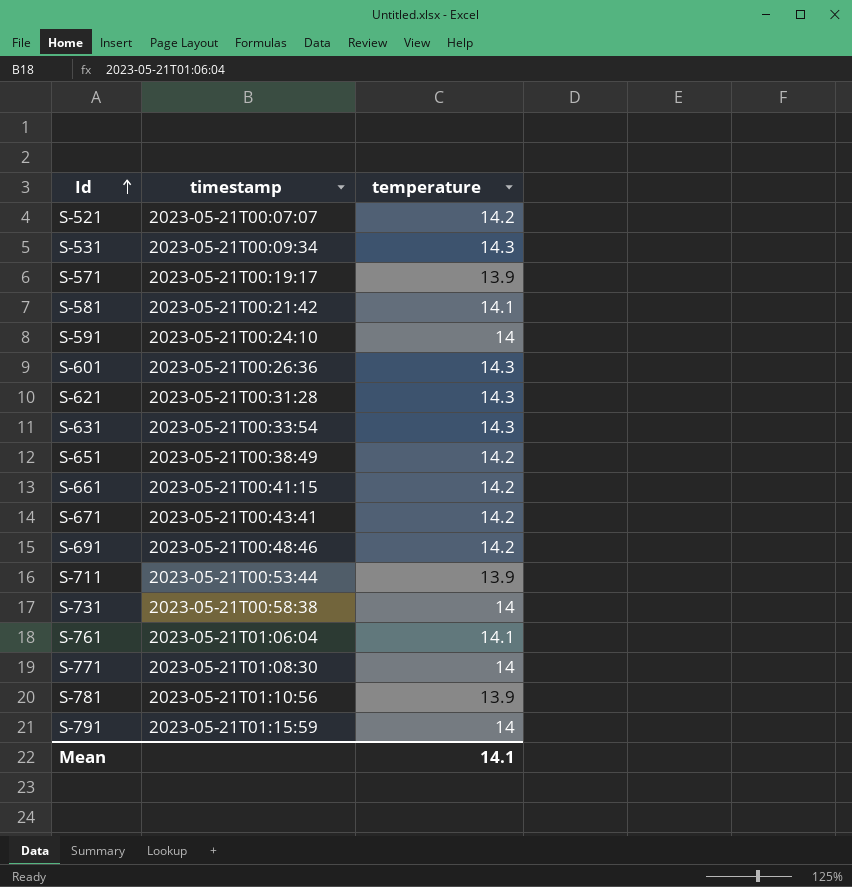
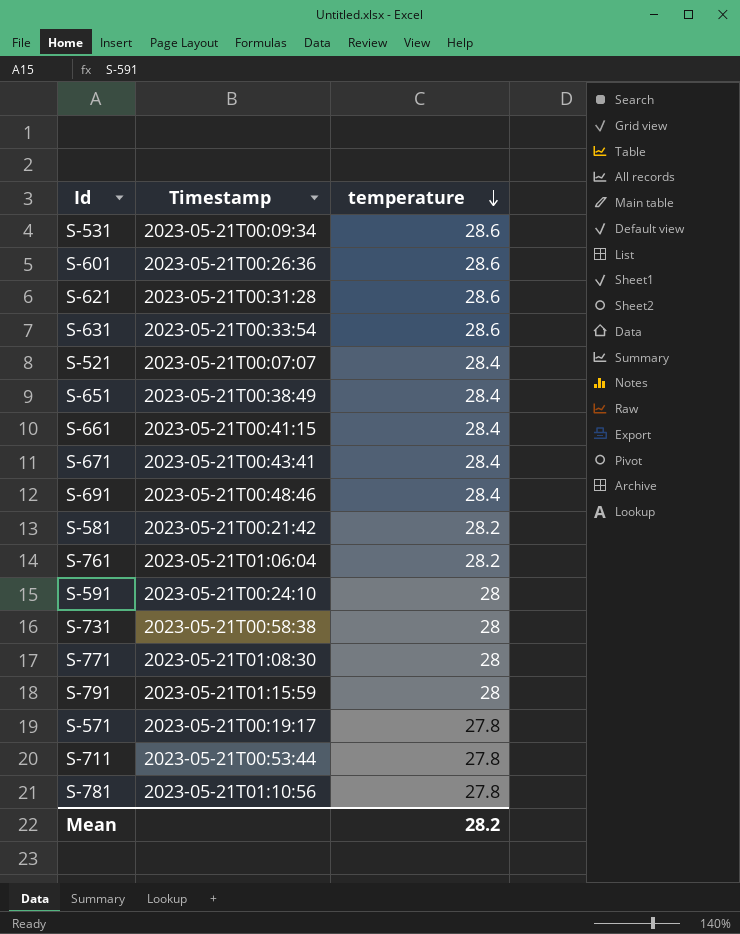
row order: Id ascending -> temperature descending
column name: timestamp -> Timestamp
S-531 | temperature: 14.3 -> 28.6
S-601 | temperature: 14.3 -> 28.6
S-621 | temperature: 14.3 -> 28.6
S-631 | temperature: 14.3 -> 28.6
S-521 | temperature: 14.2 -> 28.4
S-651 | temperature: 14.2 -> 28.4
S-661 | temperature: 14.2 -> 28.4
S-671 | temperature: 14.2 -> 28.4
S-691 | temperature: 14.2 -> 28.4
S-581 | temperature: 14.1 -> 28.2
S-761 | temperature: 14.1 -> 28.2
S-591 | temperature: 14 -> 28
S-731 | temperature: 14 -> 28
S-771 | temperature: 14 -> 28
S-791 | temperature: 14 -> 28
S-571 | temperature: 13.9 -> 27.8
S-711 | temperature: 13.9 -> 27.8
S-781 | temperature: 13.9 -> 27.8
Mean | temperature: 14.1 -> 28.2

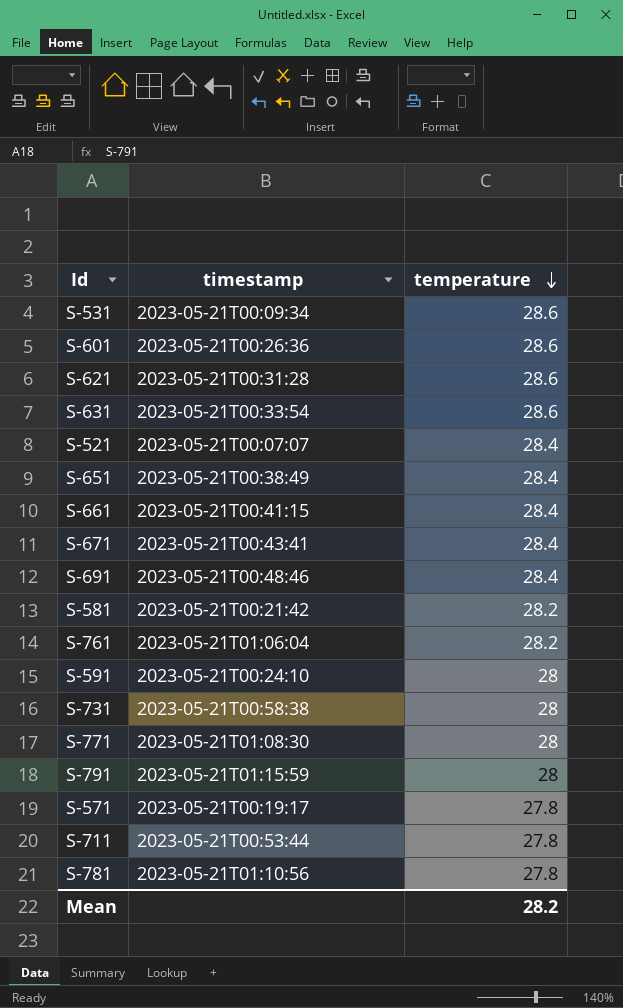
column name: Timestamp -> timestamp

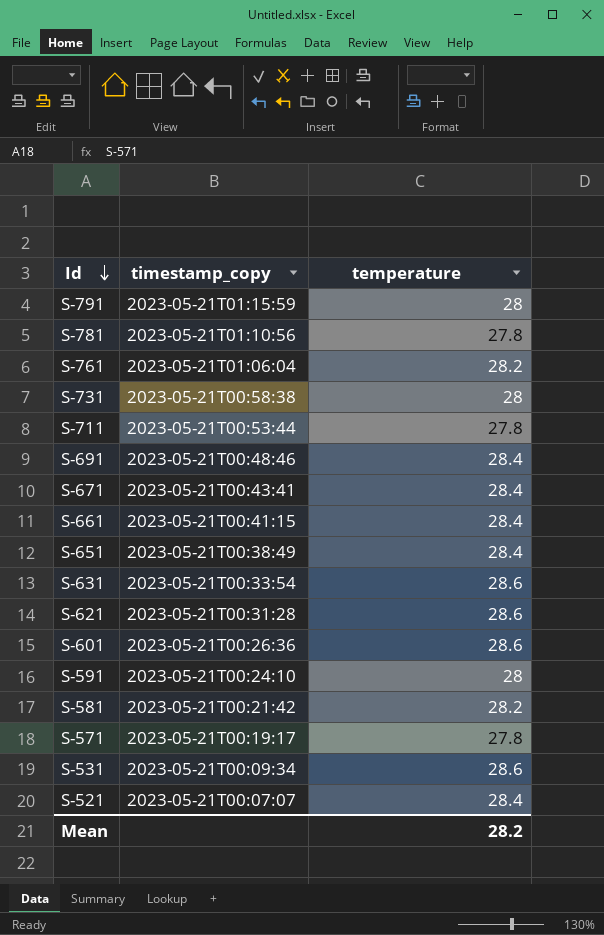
row order: temperature descending -> Id descending
column name: timestamp -> timestamp_copy
row S-771: 2023-05-21T01:08:30 | 28 -> none

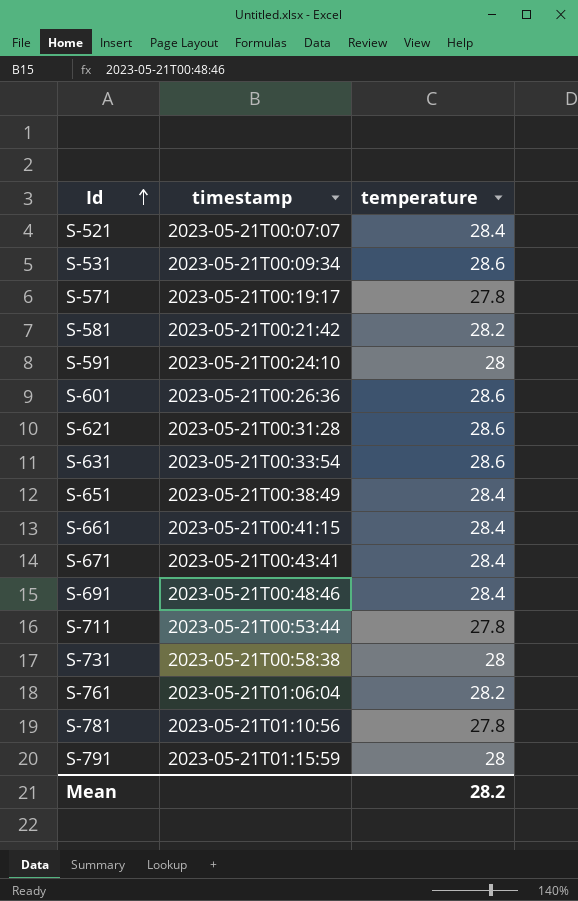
row order: Id descending -> Id ascending
column name: timestamp_copy -> timestamp

